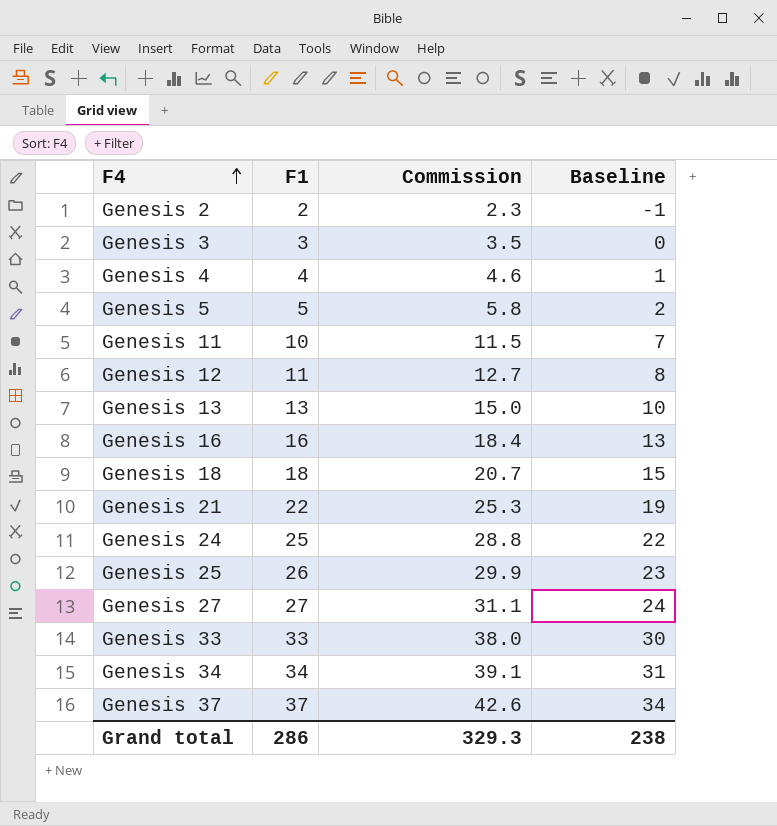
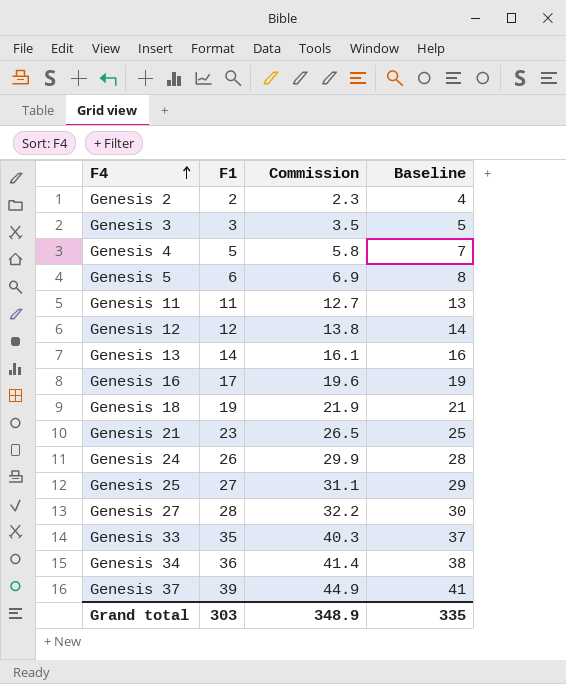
column Baseline | formula: [F1] - 3 -> [F1] + 2
Genesis 4 | F1: 4 -> 5
Genesis 4 | Commission: 4.6 -> 5.8
Genesis 5 | F1: 5 -> 6
Genesis 5 | Commission: 5.8 -> 6.9
Genesis 11 | F1: 10 -> 11
Genesis 11 | Commission: 11.5 -> 12.7
Genesis 12 | F1: 11 -> 12
Genesis 12 | Commission: 12.7 -> 13.8
Genesis 13 | F1: 13 -> 14
Genesis 13 | Commission: 15.0 -> 16.1
Genesis 16 | F1: 16 -> 17
Genesis 16 | Commission: 18.4 -> 19.6
Genesis 18 | F1: 18 -> 19
Genesis 18 | Commission: 20.7 -> 21.9
Genesis 21 | F1: 22 -> 23
Genesis 21 | Commission: 25.3 -> 26.5
Genesis 24 | F1: 25 -> 26
Genesis 24 | Commission: 28.8 -> 29.9
Genesis 25 | F1: 26 -> 27
Genesis 25 | Commission: 29.9 -> 31.1
Genesis 27 | F1: 27 -> 28
Genesis 27 | Commission: 31.1 -> 32.2
Genesis 33 | F1: 33 -> 35
Genesis 33 | Commission: 38.0 -> 40.3
Genesis 34 | F1: 34 -> 36
Genesis 34 | Commission: 39.1 -> 41.4
Genesis 37 | F1: 37 -> 39
Genesis 37 | Commission: 42.6 -> 44.9
Grand total | F1: 286 -> 303
Grand total | Commission: 329.3 -> 348.9
Grand total | Baseline: 238 -> 335

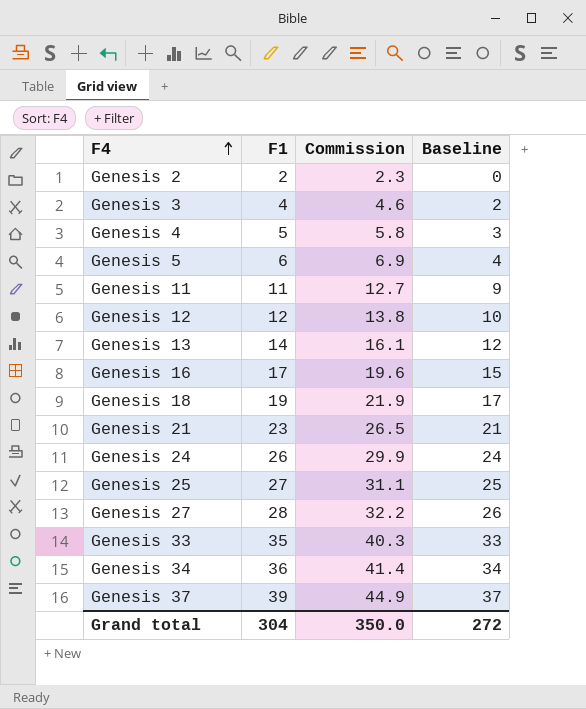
column Baseline | formula: [F1] + 2 -> [F1] - 2
Genesis 3 | F1: 3 -> 4
Genesis 3 | Commission: 3.5 -> 4.6
Grand total | F1: 303 -> 304
Grand total | Commission: 348.9 -> 350.0
Grand total | Baseline: 335 -> 272

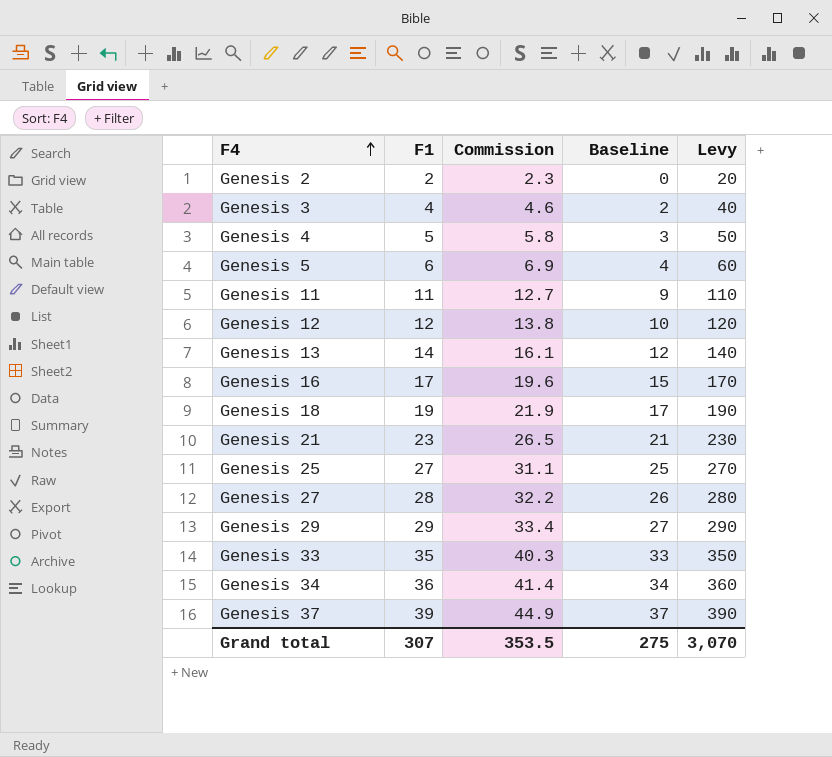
column Levy | formula: none -> [F1] * 10
row Genesis 24: 26 | 29.9 | 24 -> none
row Genesis 29: none -> 29 | 33.4 | 27 | 290
Grand total | F1: 304 -> 307
Grand total | Commission: 350.0 -> 353.5
Grand total | Baseline: 272 -> 275

